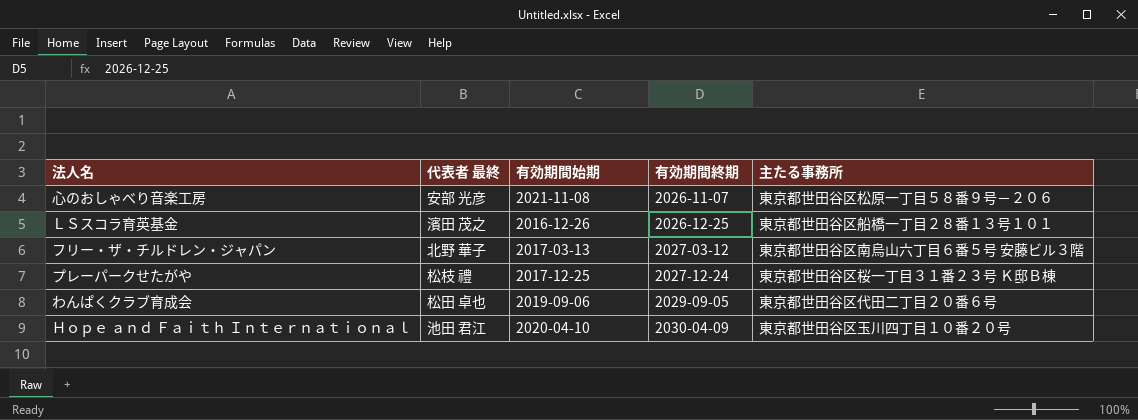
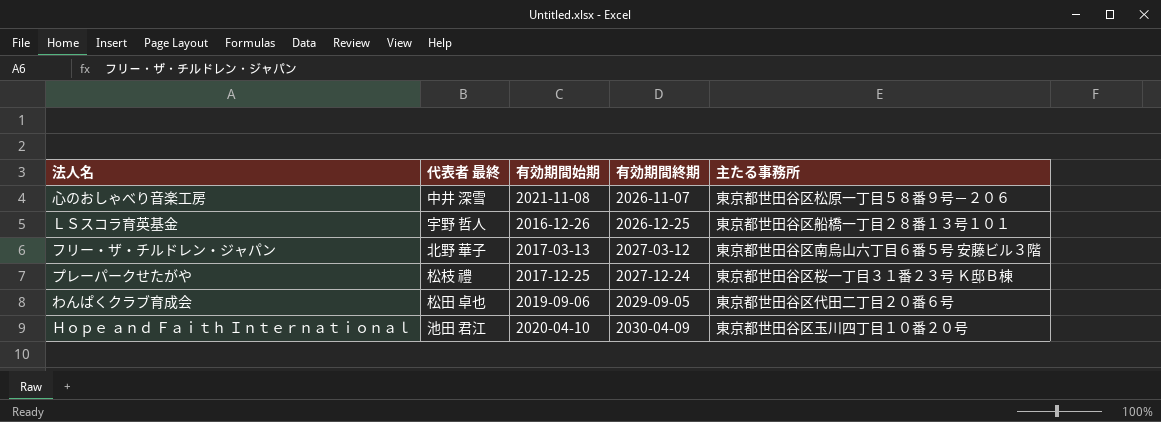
心のおしゃべり音楽工房 | 代表者 最終: 安部 光彦 -> 中井 深雪
ＬＳスコラ育英基金 | 代表者 最終: 濱田 茂之 -> 宇野 哲人

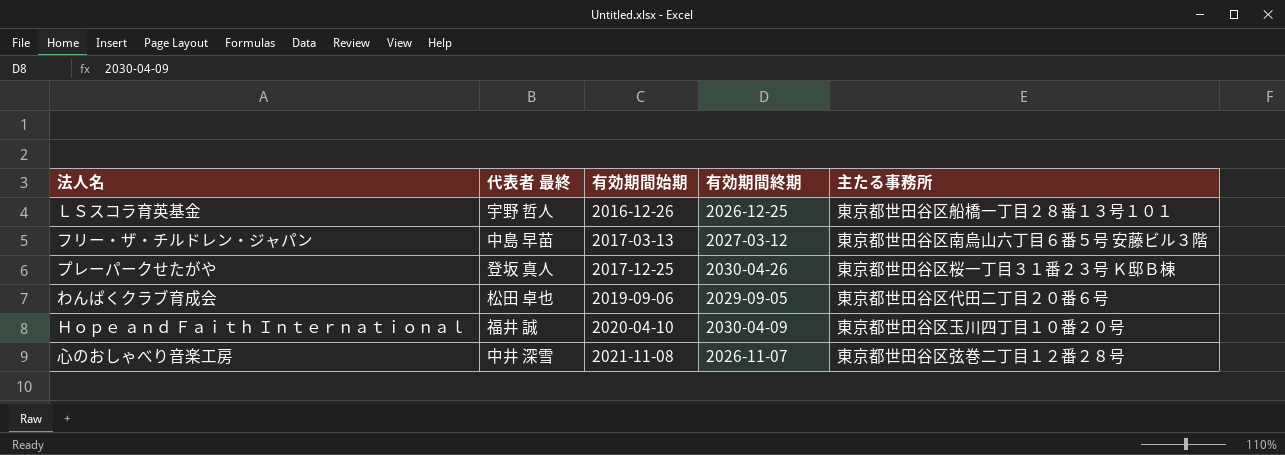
row order: 有効期間終期 ascending -> 有効期間始期 ascending
フリー・ザ・チルドレン・ジャパン | 代表者 最終: 北野 華子 -> 中島 早苗
プレーパークせたがや | 代表者 最終: 松枝 禮 -> 登坂 真人
プレーパークせたがや | 有効期間終期: 2027-12-24 -> 2030-04-26
Ｈｏｐｅ ａｎｄ Ｆａｉｔｈ Ｉｎｔｅｒｎａｔｉｏｎａｌ | 代表者 最終: 池田 君江 -> 福井 誠
心のおしゃべり音楽工房 | 主たる事務所: 東京都世田谷区松原一丁目５８番９号－２０６ -> 東京都世田谷区弦巻二丁目１２番２８号

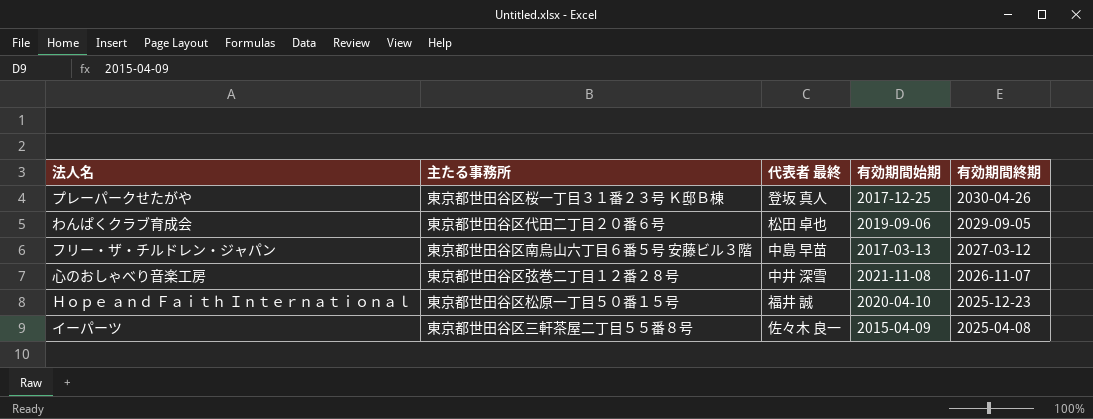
row order: 有効期間始期 ascending -> 有効期間終期 descending
column 主たる事務所 | position: 5 -> 2
row ＬＳスコラ育英基金: 宇野 哲人 | 2016-12-26 | 2026-12-25 | 東京都世田谷区船橋一丁目２８番１３号１０１ -> none
Ｈｏｐｅ ａｎｄ Ｆａｉｔｈ Ｉｎｔｅｒｎａｔｉｏｎａｌ | 主たる事務所: 東京都世田谷区玉川四丁目１０番２０号 -> 東京都世田谷区松原一丁目５０番１５号
Ｈｏｐｅ ａｎｄ Ｆａｉｔｈ Ｉｎｔｅｒｎａｔｉｏｎａｌ | 有効期間終期: 2030-04-09 -> 2025-12-23
row イーパーツ: none -> 東京都世田谷区三軒茶屋二丁目５５番８号 | 佐々木 良一 | 2015-04-09 | 2025-04-08

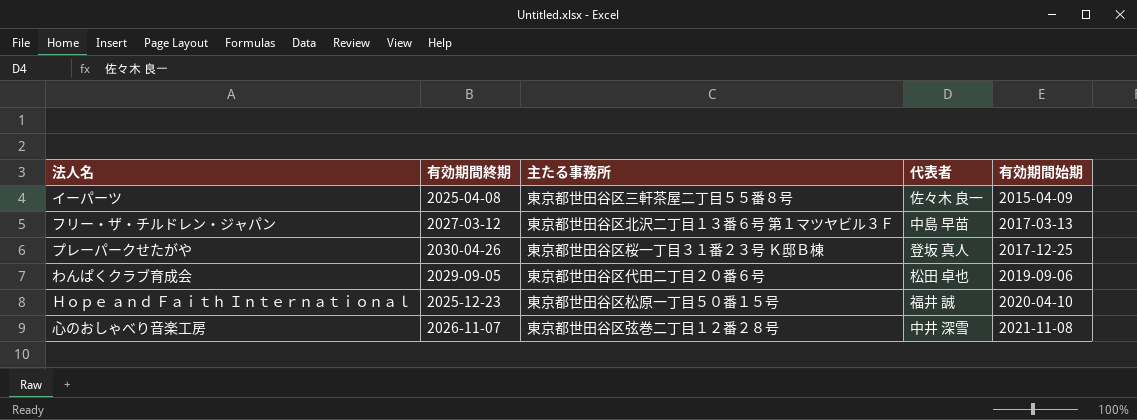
row order: 有効期間終期 descending -> 有効期間始期 ascending
column 有効期間終期 | position: 5 -> 2
column name: 代表者 最終 -> 代表者
フリー・ザ・チルドレン・ジャパン | 主たる事務所: 東京都世田谷区南烏山六丁目６番５号 安藤ビル３階 -> 東京都世田谷区北沢二丁目１３番６号 第１マツヤビル３Ｆ

